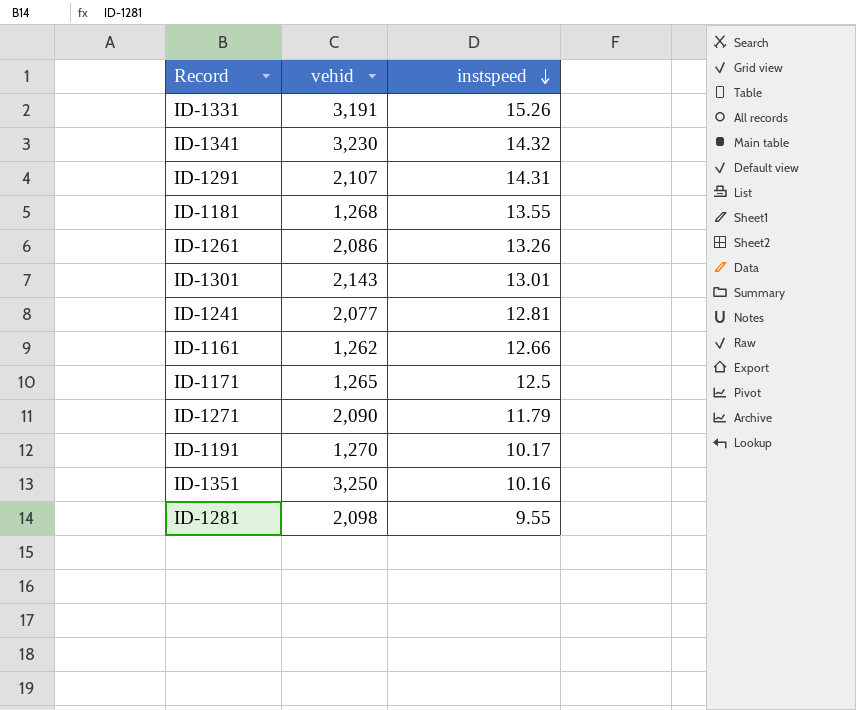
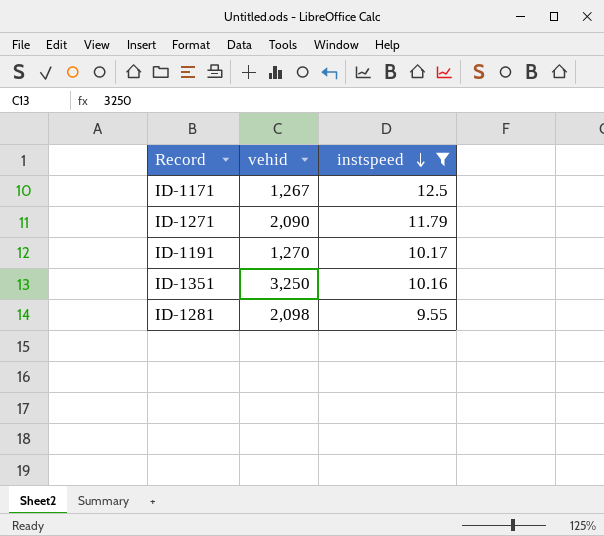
filter: none -> instspeed <= 12.5
ID-1171 | vehid: 1,265 -> 1,267

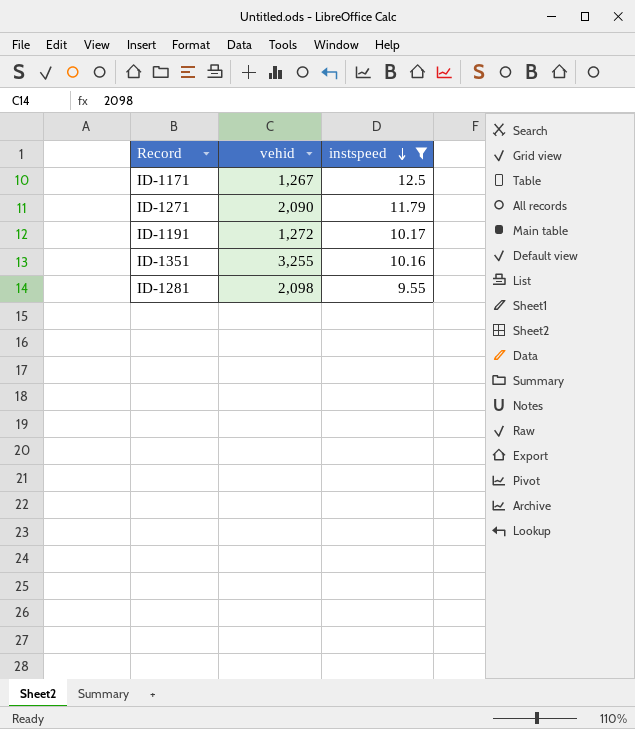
ID-1191 | vehid: 1,270 -> 1,272
ID-1351 | vehid: 3,250 -> 3,255

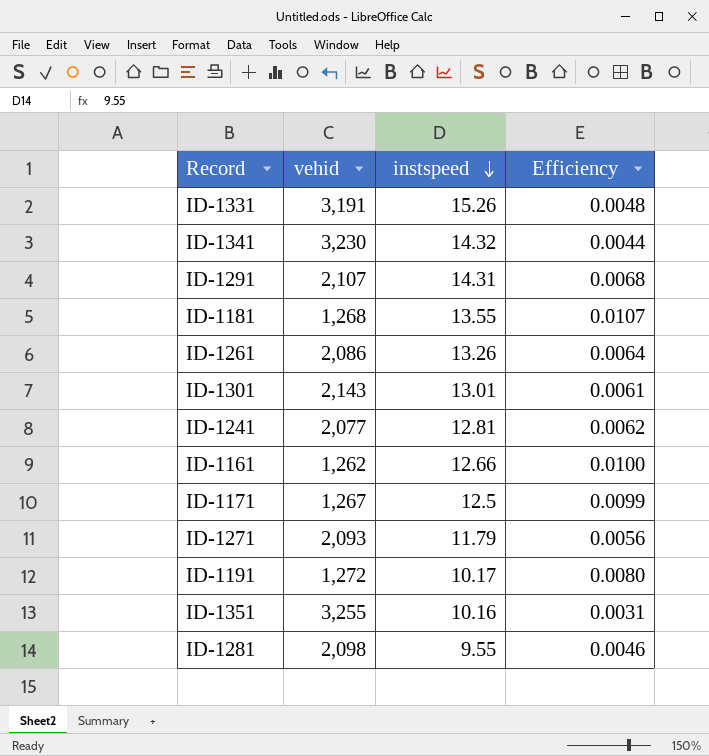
filter: instspeed <= 12.5 -> none
column Efficiency | formula: none -> [instspeed] / [vehid]
ID-1271 | vehid: 2,090 -> 2,093

